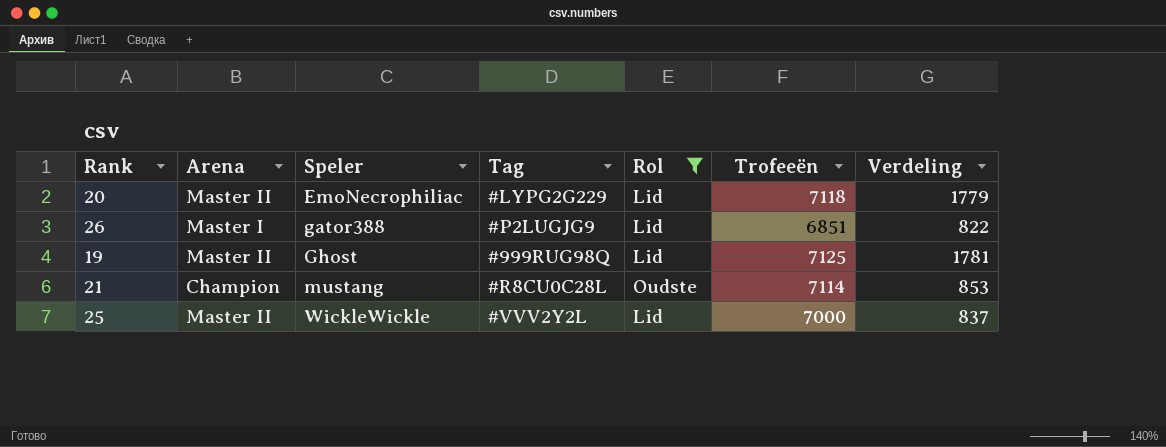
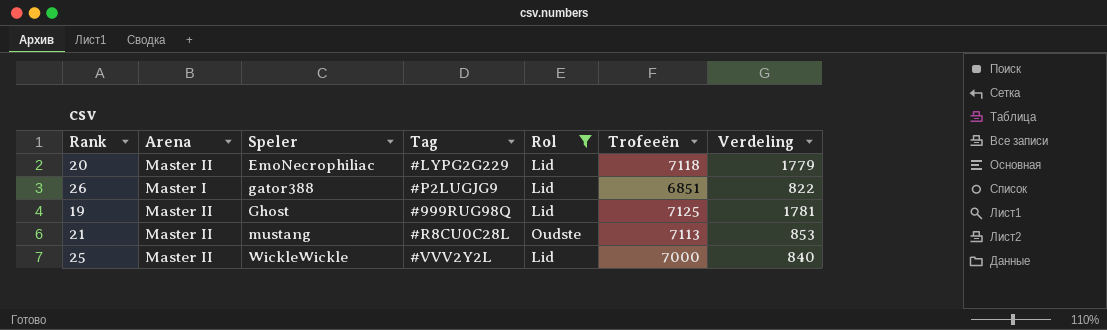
21 | Arena: Champion -> Master II
21 | Trofeeën: 7114 -> 7113
25 | Verdeling: 837 -> 840

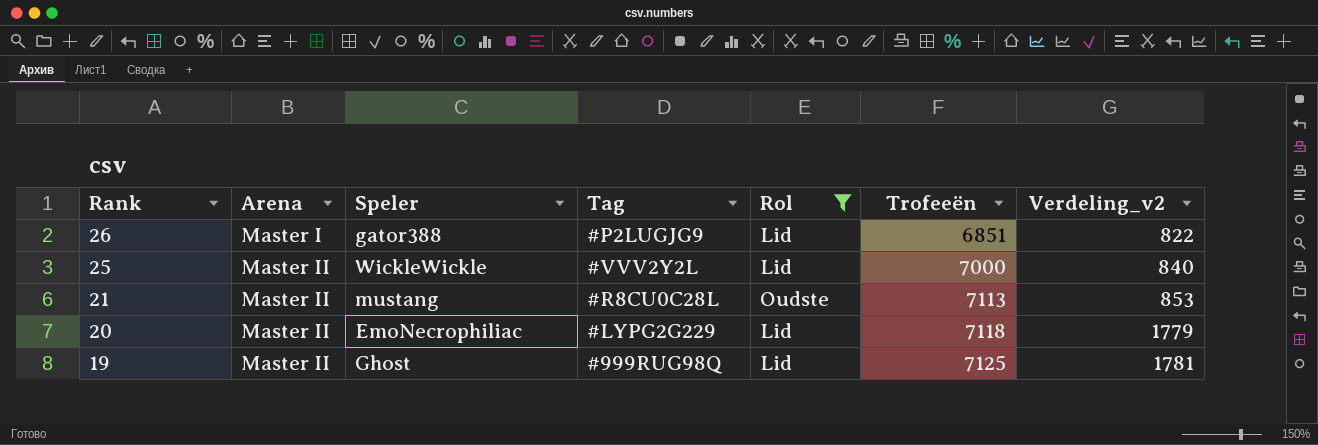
row order: Speler ascending -> Rank descending
column name: Verdeling -> Verdeling_v2

